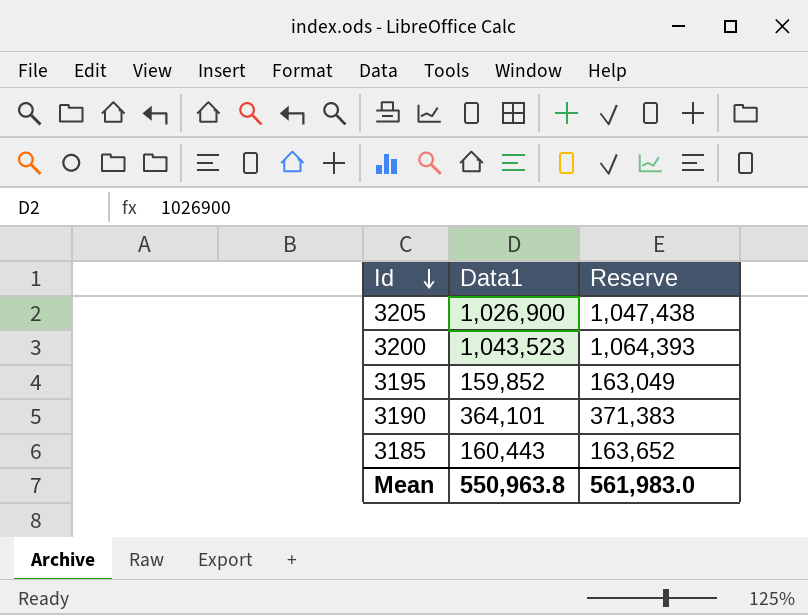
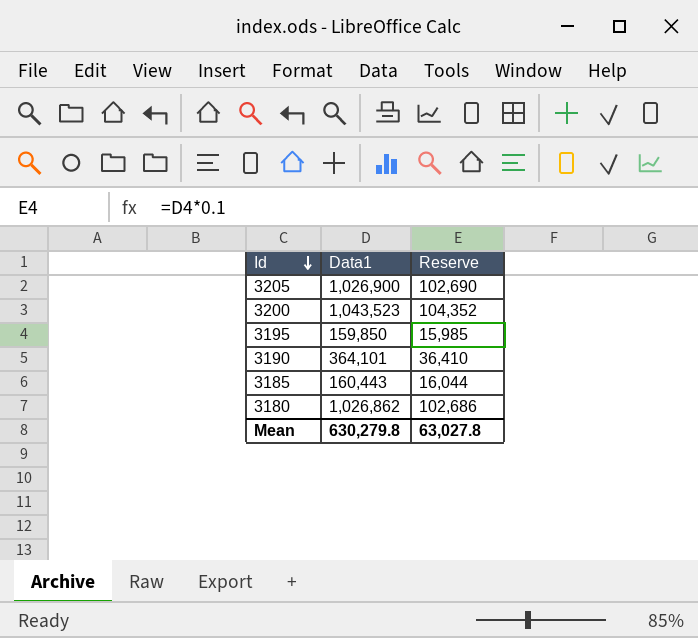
column Reserve | formula: [Data1] * 1.02 -> [Data1] * 0.1
3195 | Data1: 159,852 -> 159,850
row 3180: none -> 1,026,862 | 102,686
Mean | Data1: 550,963.8 -> 630,279.8
Mean | Reserve: 561,983.0 -> 63,027.8

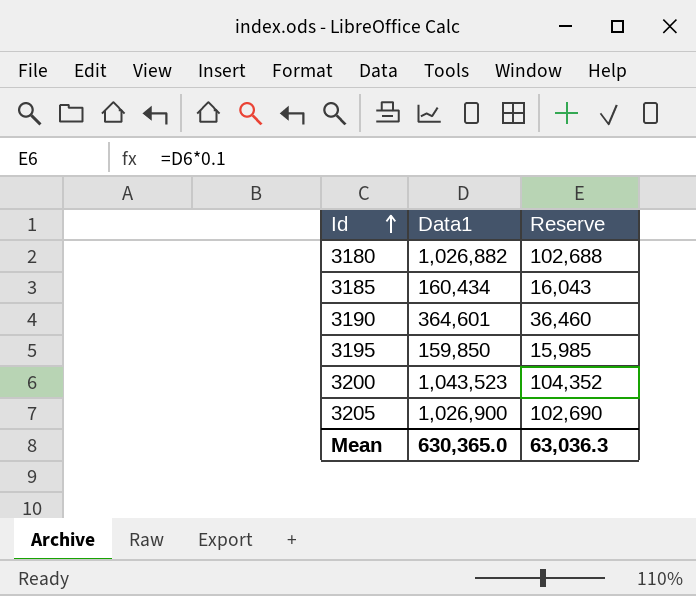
row order: Id descending -> Id ascending
3180 | Data1: 1,026,862 -> 1,026,882
3180 | Reserve: 102,686 -> 102,688
3185 | Data1: 160,443 -> 160,434
3185 | Reserve: 16,044 -> 16,043
3190 | Data1: 364,101 -> 364,601
3190 | Reserve: 36,410 -> 36,460
Mean | Data1: 630,279.8 -> 630,365.0
Mean | Reserve: 63,027.8 -> 63,036.3

